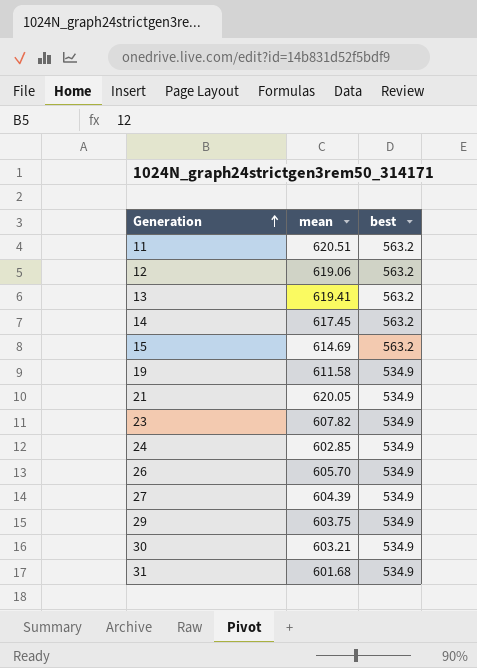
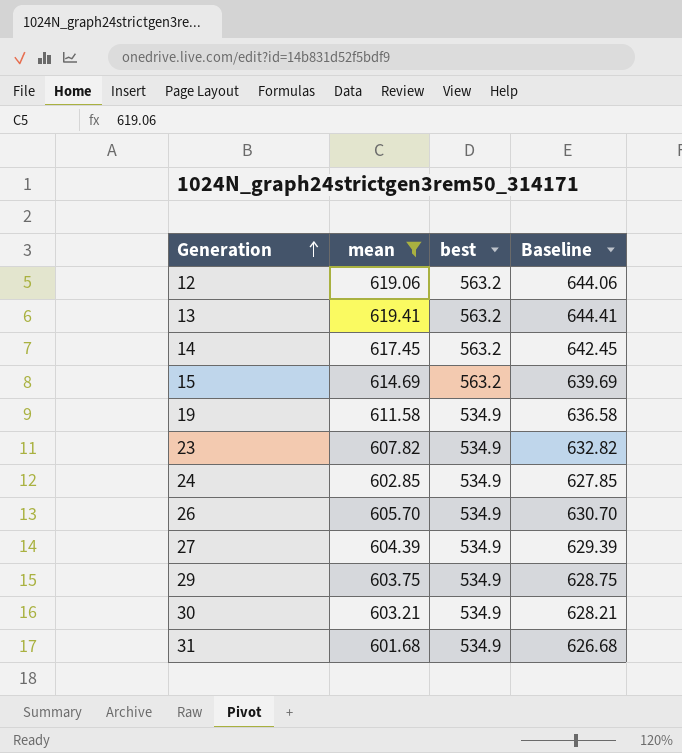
filter: none -> mean <= 619.41
column Baseline | formula: none -> [mean] + 25

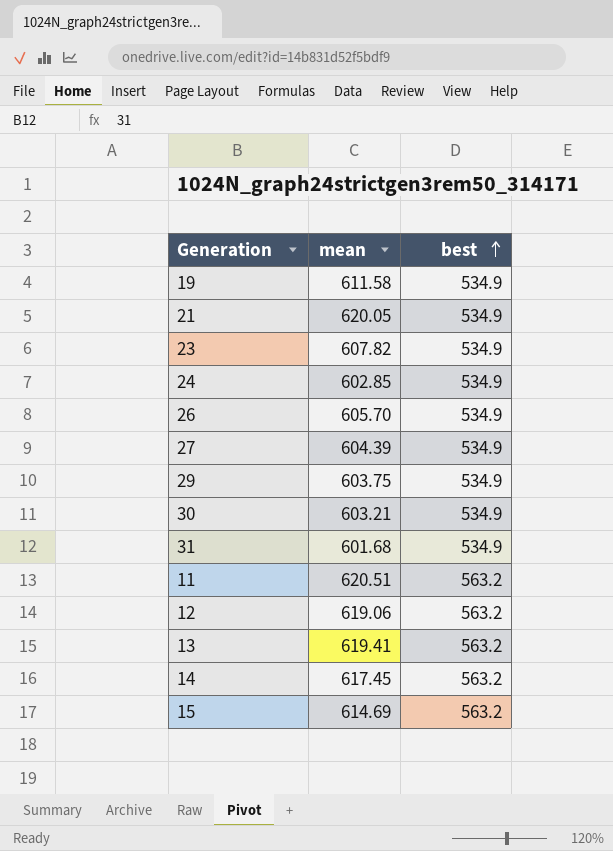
filter: mean <= 619.41 -> none
row order: Generation ascending -> best ascending
column Baseline | formula: [mean] + 25 -> none

